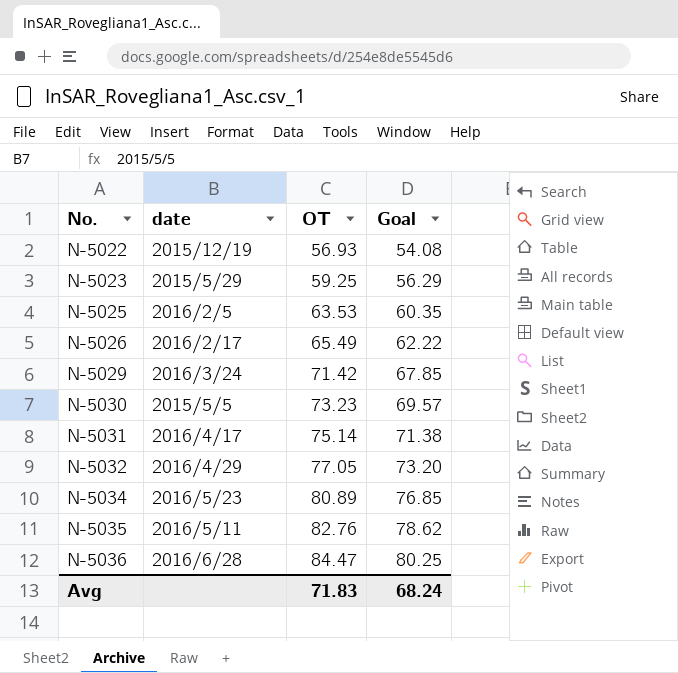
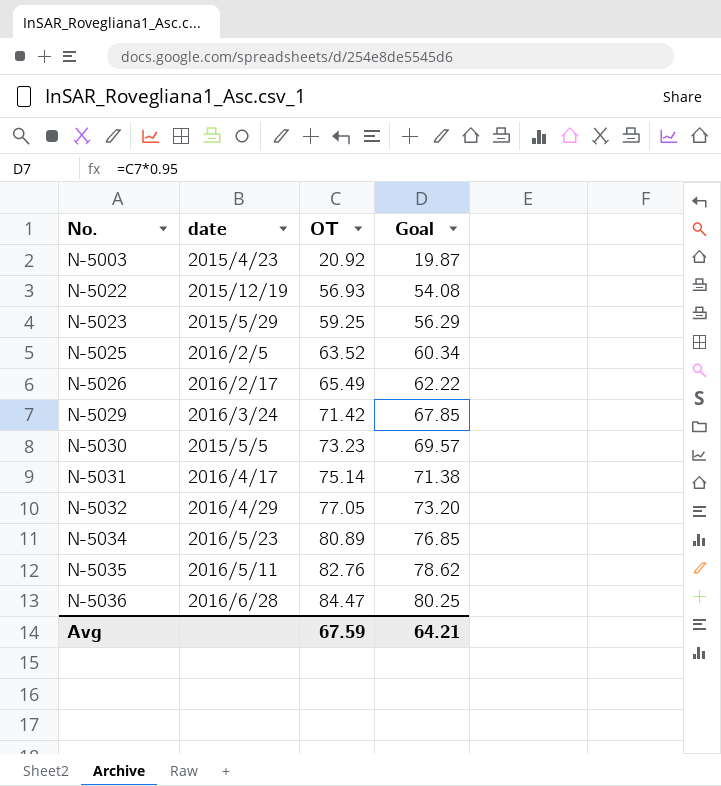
row N-5003: none -> 2015/4/23 | 20.92 | 19.87
N-5025 | OT: 63.53 -> 63.52
N-5025 | Goal: 60.35 -> 60.34
Avg | OT: 71.83 -> 67.59
Avg | Goal: 68.24 -> 64.21

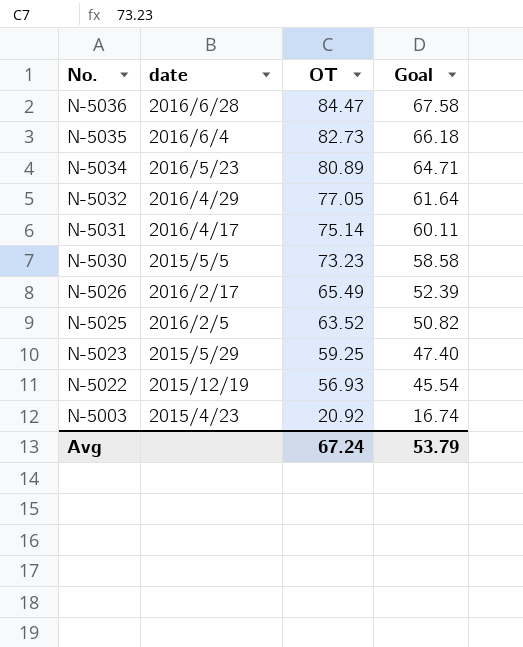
row order: No. ascending -> No. descending
column Goal | formula: [OT] * 0.95 -> [OT] * 0.8
row N-5029: 2016/3/24 | 71.42 | 67.85 -> none
N-5035 | date: 2016/5/11 -> 2016/6/4
N-5035 | OT: 82.76 -> 82.73
Avg | OT: 67.59 -> 67.24
Avg | Goal: 64.21 -> 53.79

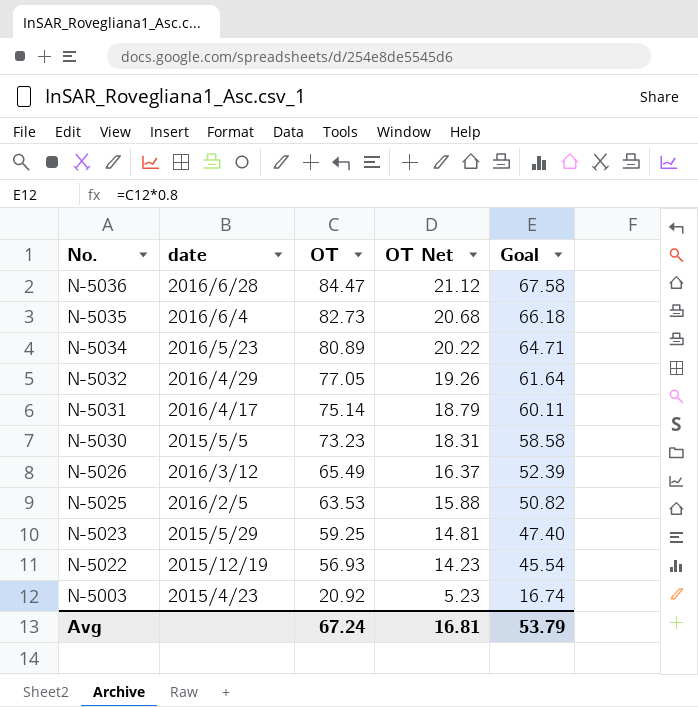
column OT Net | formula: none -> [OT] * 0.25
N-5026 | date: 2016/2/17 -> 2016/3/12
N-5025 | OT: 63.52 -> 63.53

